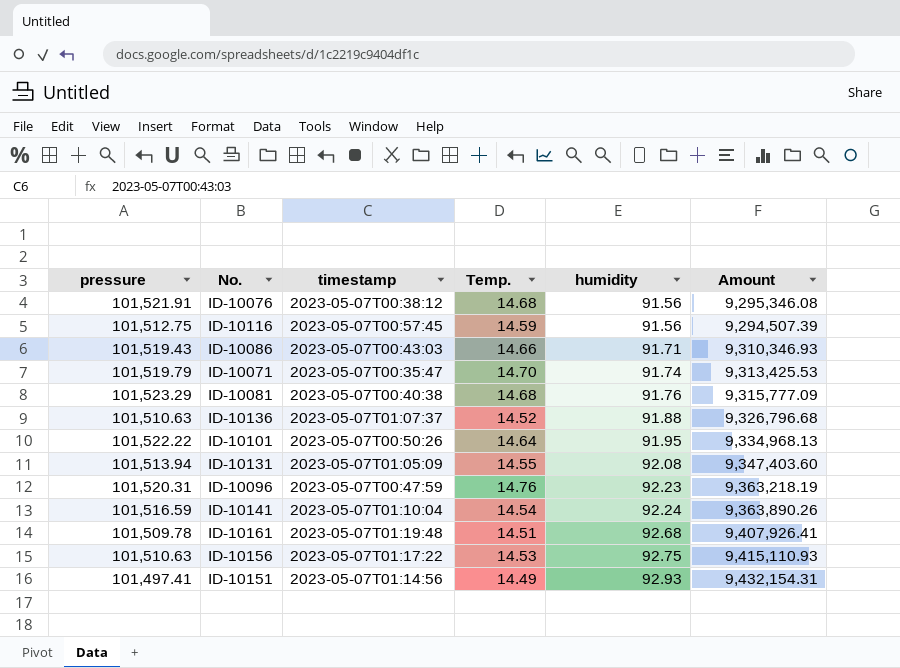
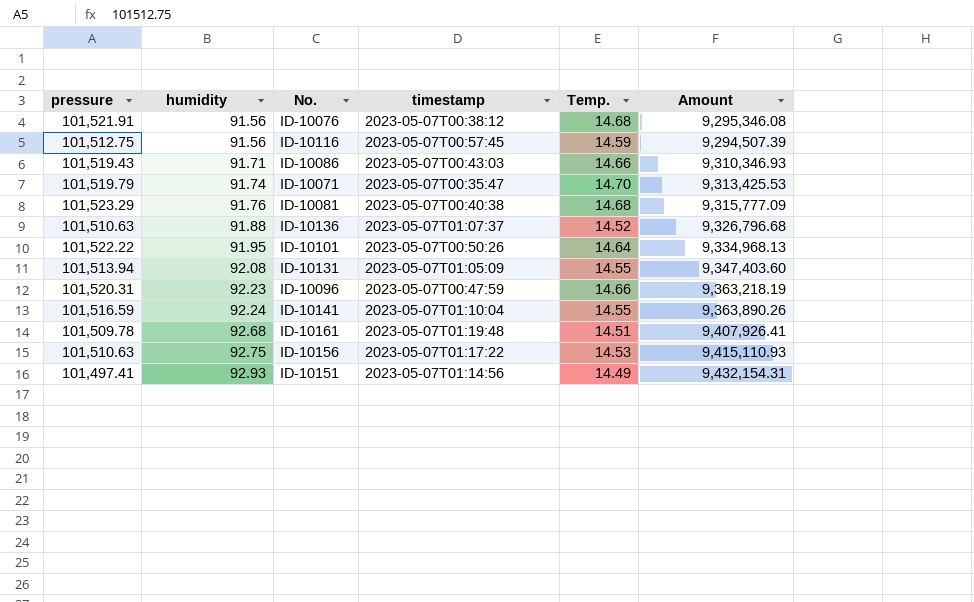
column humidity | position: 5 -> 2
ID-10096 | Temp.: 14.76 -> 14.66
ID-10141 | Temp.: 14.54 -> 14.55

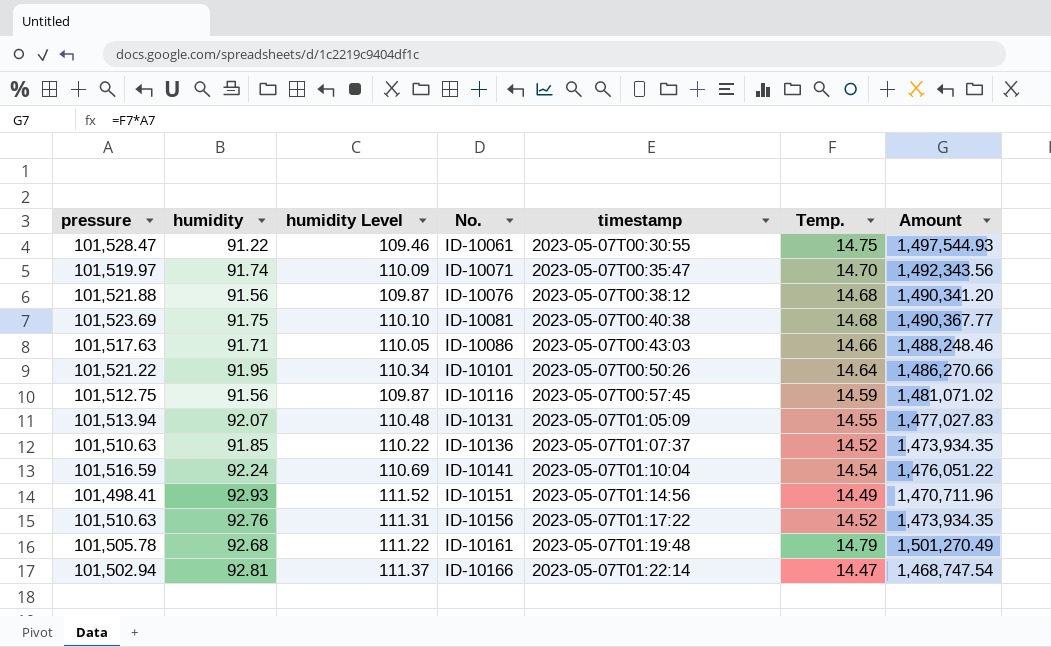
row order: humidity ascending -> No. ascending
column humidity Level | formula: none -> [humidity] * 1.2
column Amount | formula: [pressure] * [humidity] -> [pressure] * [Temp.]
row ID-10096: 101,520.31 | 92.23 | 2023-05-07T00:47:59 | 14.66 | 9,363,218.19 -> none
row ID-10061: none -> 101,528.47 | 91.22 | 109.46 | 2023-05-07T00:30:55 | 14.75 | 1,497,544.93
ID-10071 | pressure: 101,519.79 -> 101,519.97
ID-10076 | pressure: 101,521.91 -> 101,521.88
ID-10081 | pressure: 101,523.29 -> 101,523.69
ID-10081 | humidity: 91.76 -> 91.75
ID-10086 | pressure: 101,519.43 -> 101,517.63
ID-10101 | pressure: 101,522.22 -> 101,521.22
ID-10131 | humidity: 92.08 -> 92.07
ID-10136 | humidity: 91.88 -> 91.85
ID-10141 | Temp.: 14.55 -> 14.54
ID-10151 | pressure: 101,497.41 -> 101,498.41
ID-10156 | humidity: 92.75 -> 92.76
ID-10156 | Temp.: 14.53 -> 14.52
ID-10161 | pressure: 101,509.78 -> 101,505.78
ID-10161 | Temp.: 14.51 -> 14.79
row ID-10166: none -> 101,502.94 | 92.81 | 111.37 | 2023-05-07T01:22:14 | 14.47 | 1,468,747.54

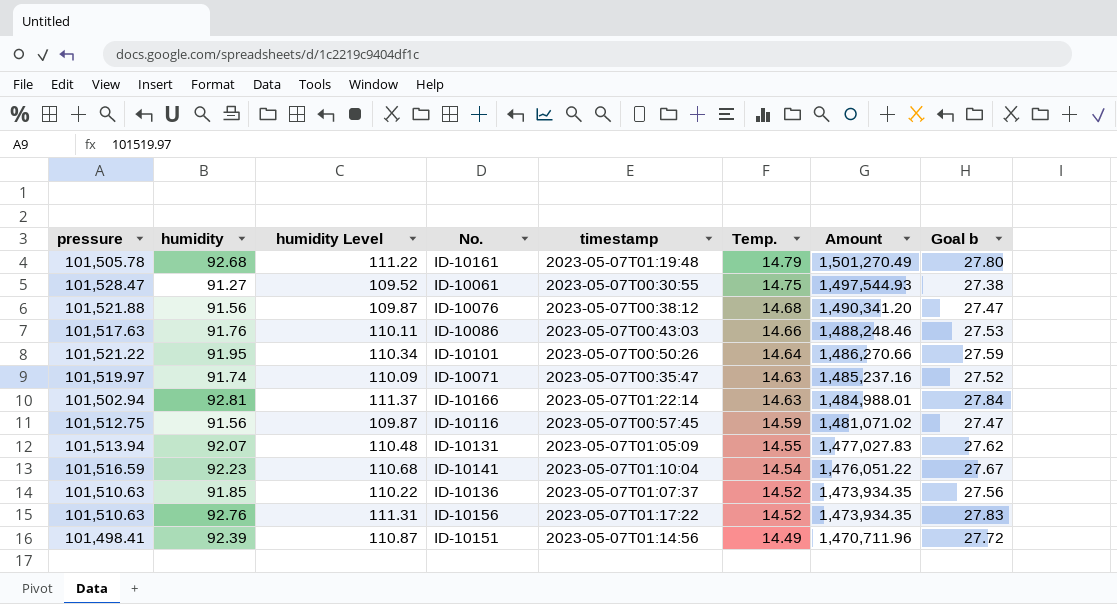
row order: No. ascending -> Temp. descending
column Goal b | formula: none -> [humidity] * 0.3
row ID-10081: 101,523.69 | 91.75 | 110.10 | 2023-05-07T00:40:38 | 14.68 | 1,490,367.77 -> none
ID-10061 | humidity: 91.22 -> 91.27
ID-10061 | humidity Level: 109.46 -> 109.52
ID-10086 | humidity: 91.71 -> 91.76
ID-10086 | humidity Level: 110.05 -> 110.11
ID-10071 | Temp.: 14.70 -> 14.63
ID-10071 | Amount: 1,492,343.56 -> 1,485,237.16
ID-10166 | Temp.: 14.47 -> 14.63
ID-10166 | Amount: 1,468,747.54 -> 1,484,988.01
ID-10141 | humidity: 92.24 -> 92.23
ID-10141 | humidity Level: 110.69 -> 110.68
ID-10151 | humidity: 92.93 -> 92.39
ID-10151 | humidity Level: 111.52 -> 110.87

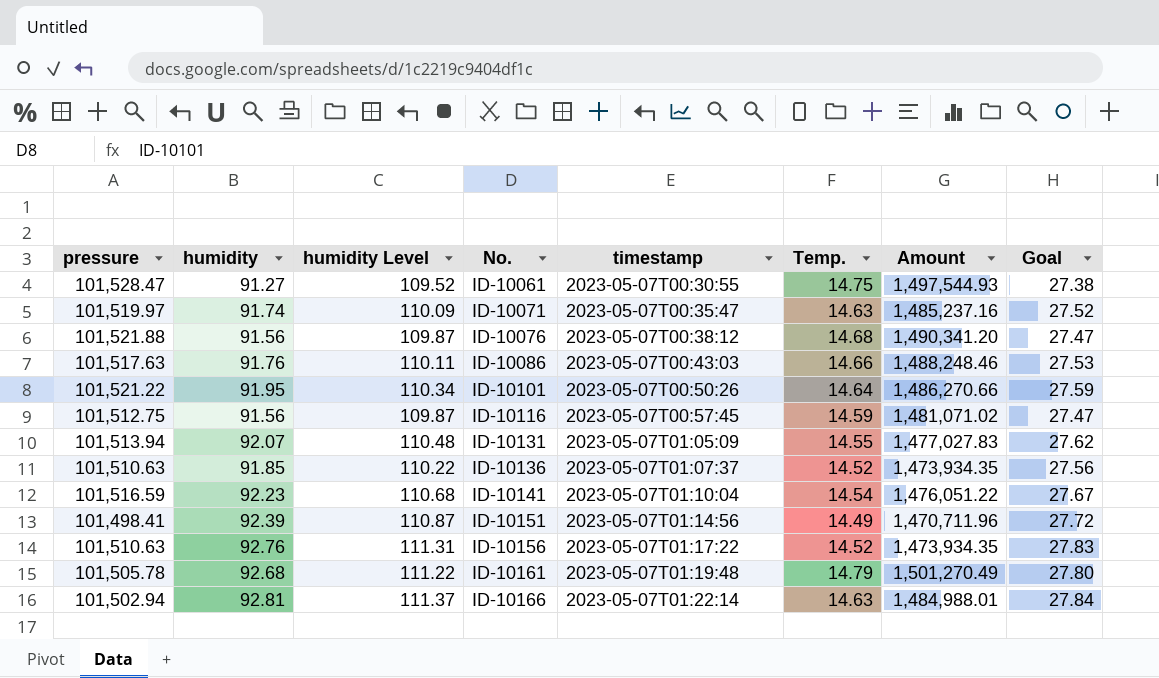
row order: Temp. descending -> No. ascending
column name: Goal b -> Goal

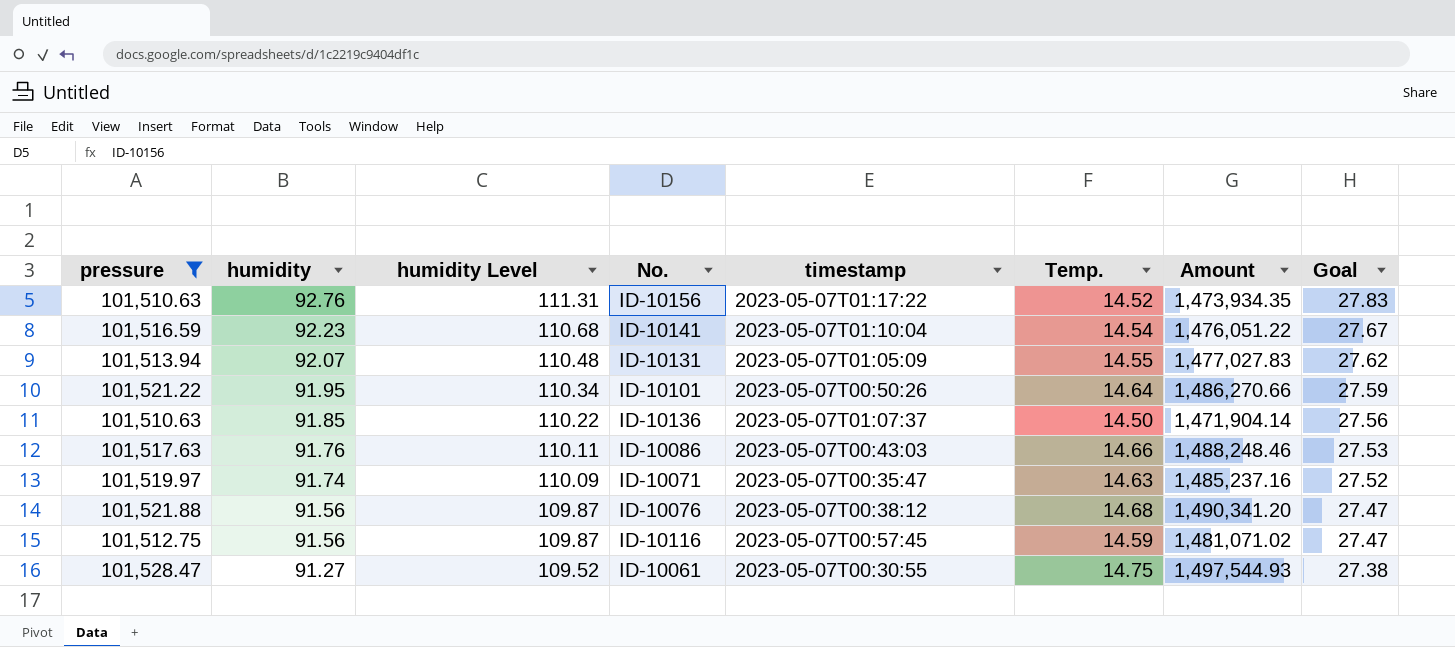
filter: none -> pressure >= 101,510.63
row order: No. ascending -> humidity descending
ID-10136 | Temp.: 14.52 -> 14.50
ID-10136 | Amount: 1,473,934.35 -> 1,471,904.14

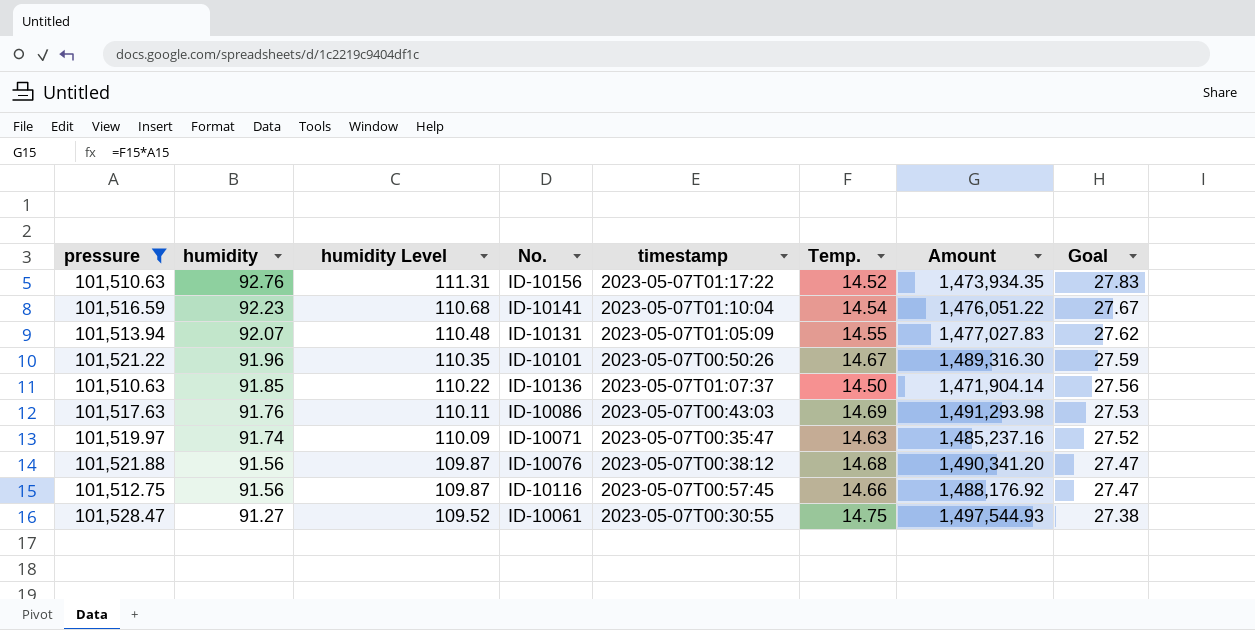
ID-10101 | humidity: 91.95 -> 91.96
ID-10101 | humidity Level: 110.34 -> 110.35
ID-10101 | Temp.: 14.64 -> 14.67
ID-10101 | Amount: 1,486,270.66 -> 1,489,316.30
ID-10086 | Temp.: 14.66 -> 14.69
ID-10086 | Amount: 1,488,248.46 -> 1,491,293.98
ID-10116 | Temp.: 14.59 -> 14.66
ID-10116 | Amount: 1,481,071.02 -> 1,488,176.92

